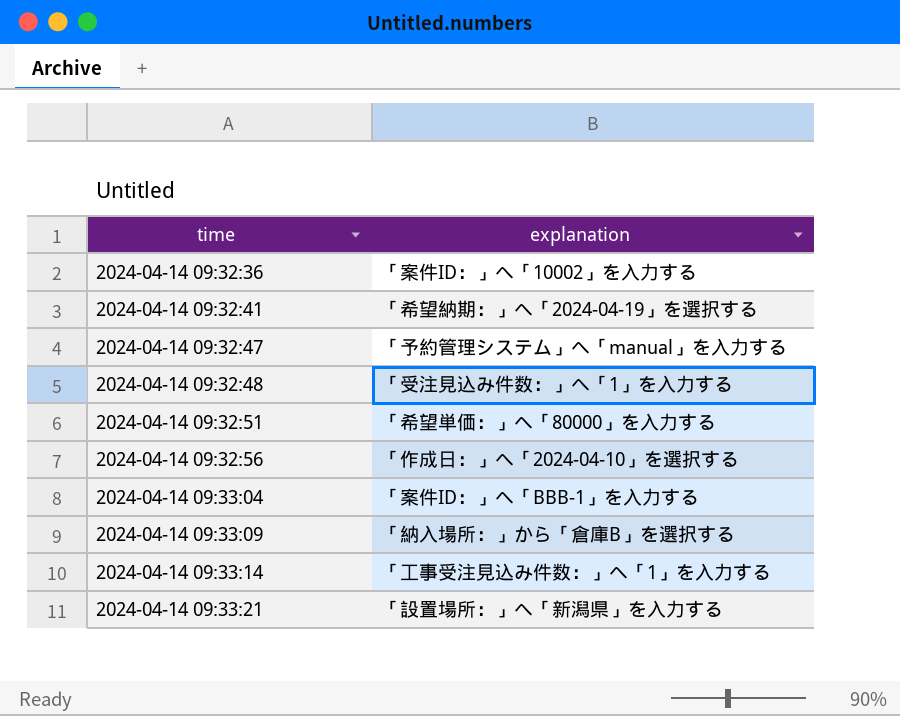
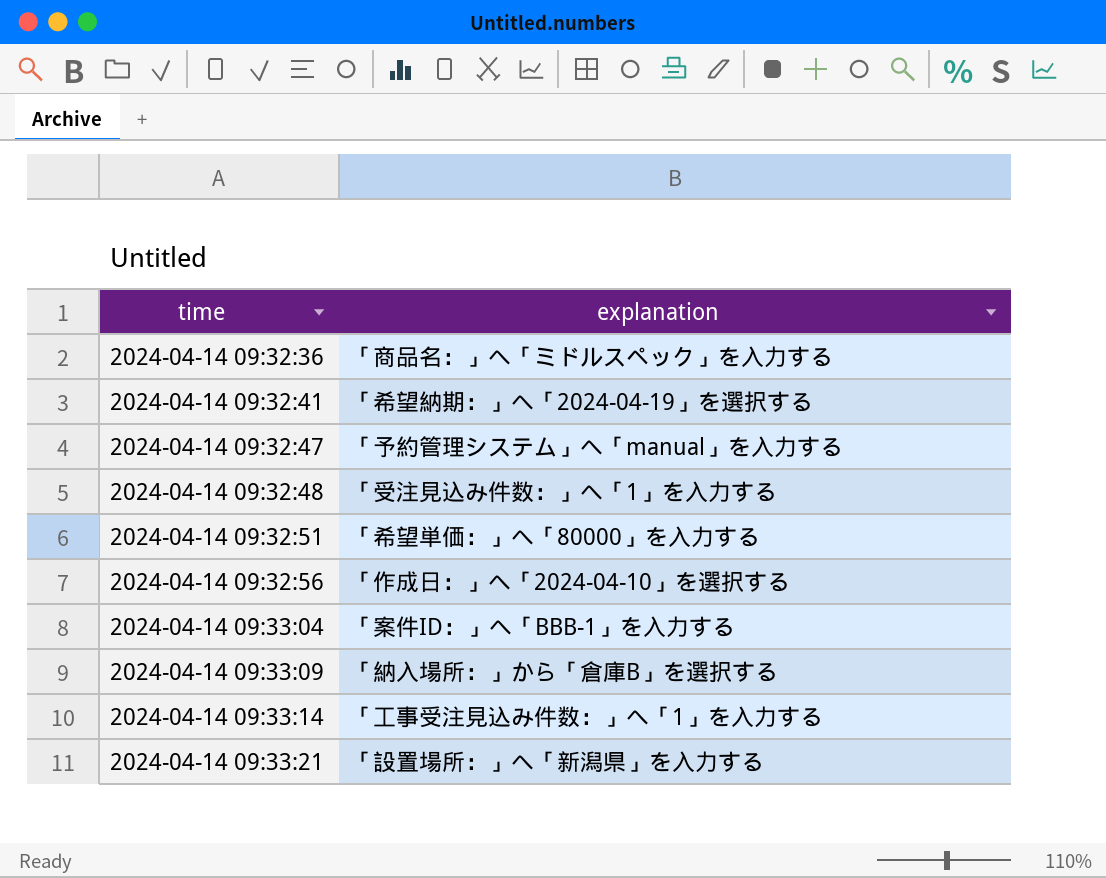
2024-04-14 09:32:36 | explanation: 「案件ID：」へ「10002」を入力する -> 「商品名：」へ「ミドルスペック」を入力する

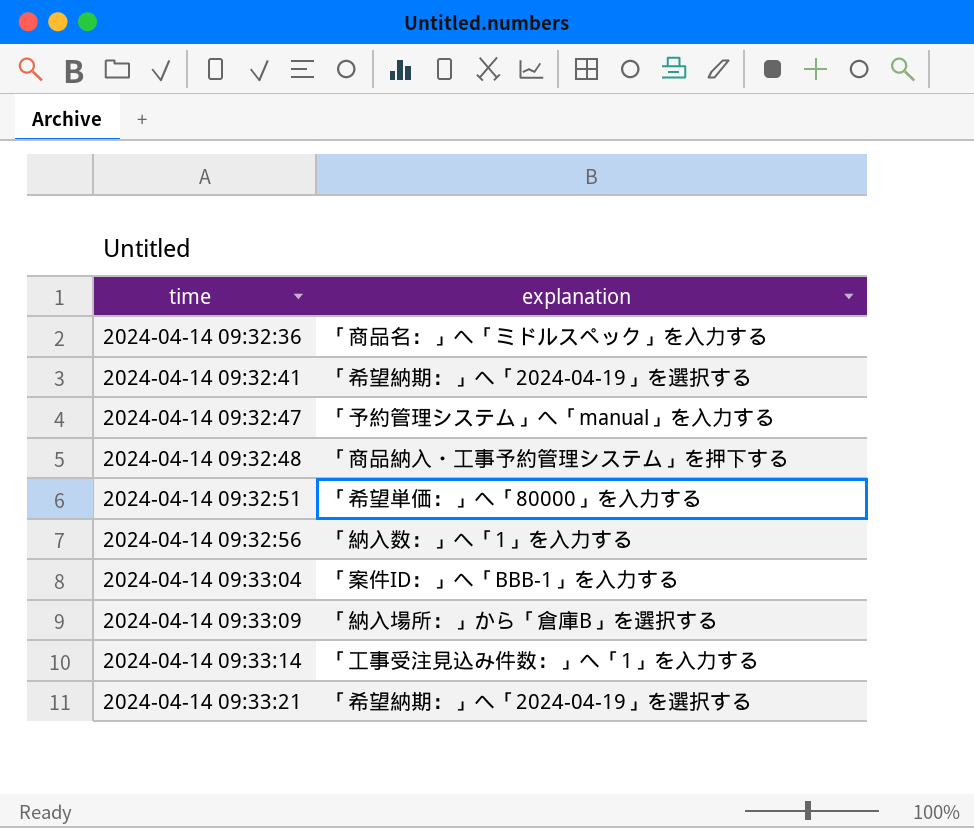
2024-04-14 09:32:48 | explanation: 「受注見込み件数：」へ「1」を入力する -> 「商品納入・工事予約管理システム」を押下する
2024-04-14 09:32:56 | explanation: 「作成日：」へ「2024-04-10」を選択する -> 「納入数：」へ「1」を入力する
2024-04-14 09:33:21 | explanation: 「設置場所：」へ「新潟県」を入力する -> 「希望納期：」へ「2024-04-19」を選択する

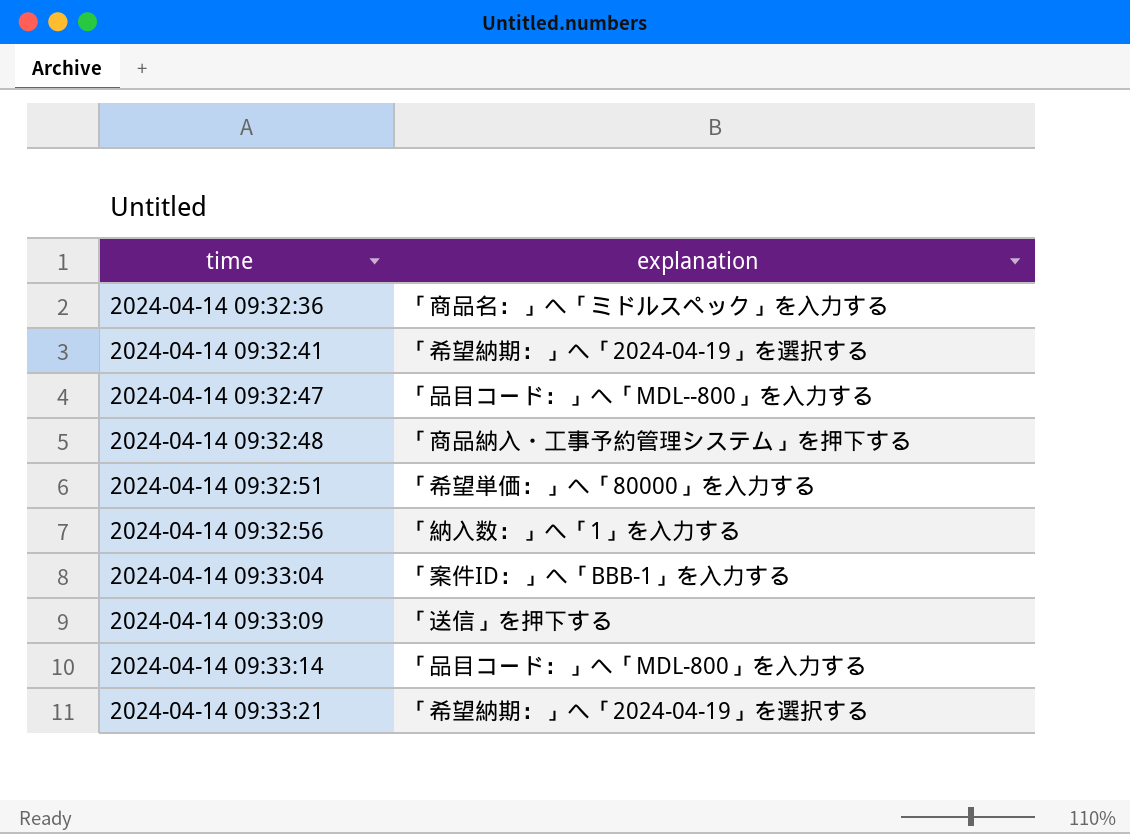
2024-04-14 09:32:47 | explanation: 「予約管理システム」へ「manual」を入力する -> 「品目コード：」へ「MDL--800」を入力する
2024-04-14 09:33:09 | explanation: 「納入場所：」から「倉庫B」を選択する -> 「送信」を押下する
2024-04-14 09:33:14 | explanation: 「工事受注見込み件数：」へ「1」を入力する -> 「品目コード：」へ「MDL-800」を入力する

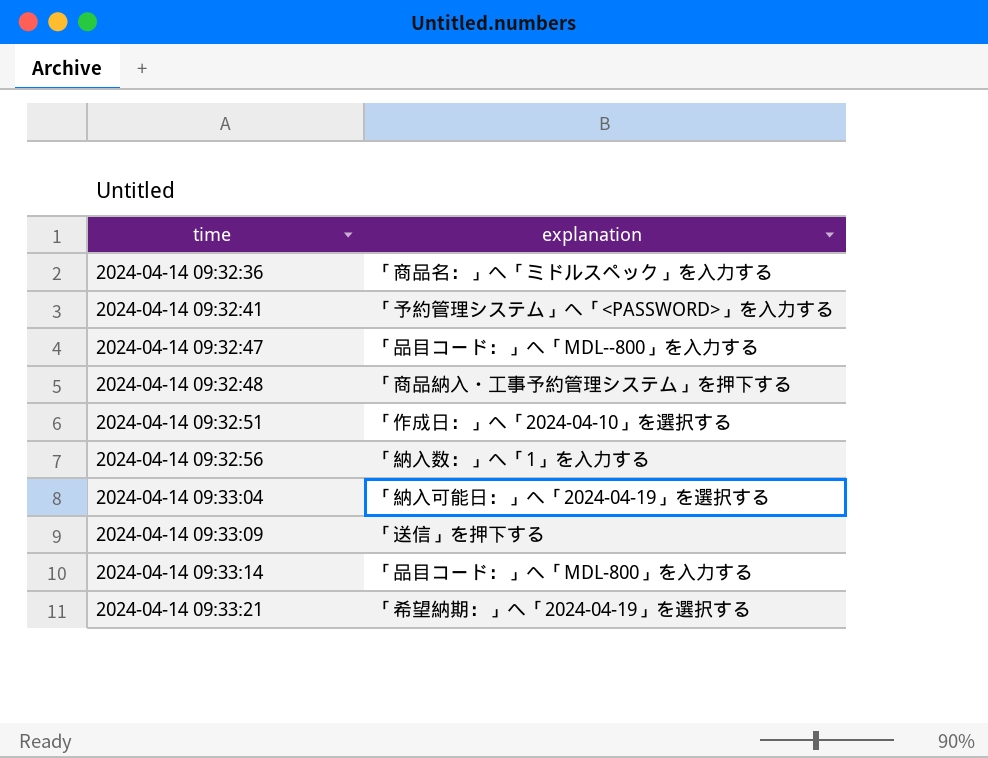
2024-04-14 09:32:41 | explanation: 「希望納期：」へ「2024-04-19」を選択する -> 「予約管理システム」へ「<PASSWORD>」を入力する
2024-04-14 09:32:51 | explanation: 「希望単価：」へ「80000」を入力する -> 「作成日：」へ「2024-04-10」を選択する
2024-04-14 09:33:04 | explanation: 「案件ID：」へ「BBB-1」を入力する -> 「納入可能日：」へ「2024-04-19」を選択する

